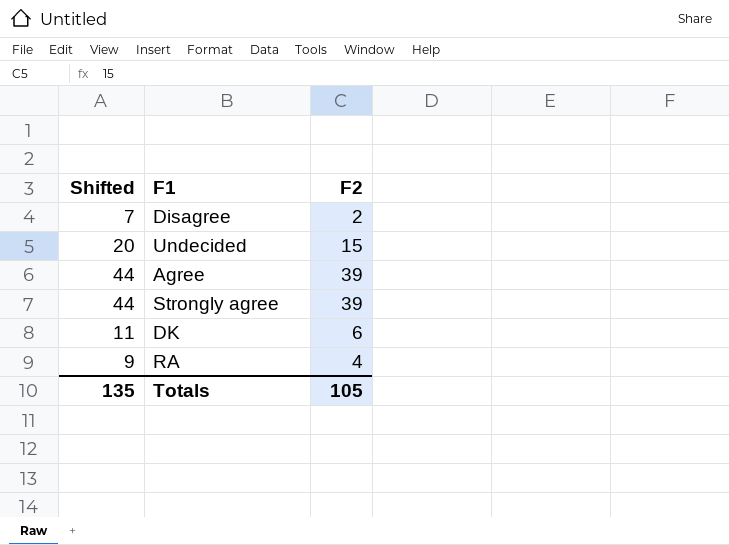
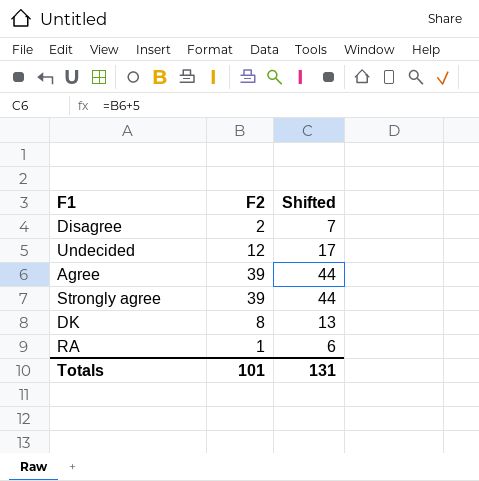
column Shifted | position: 1 -> 3
Undecided | F2: 15 -> 12
Undecided | Shifted: 20 -> 17
DK | F2: 6 -> 8
DK | Shifted: 11 -> 13
RA | F2: 4 -> 1
RA | Shifted: 9 -> 6
Totals | F2: 105 -> 101
Totals | Shifted: 135 -> 131

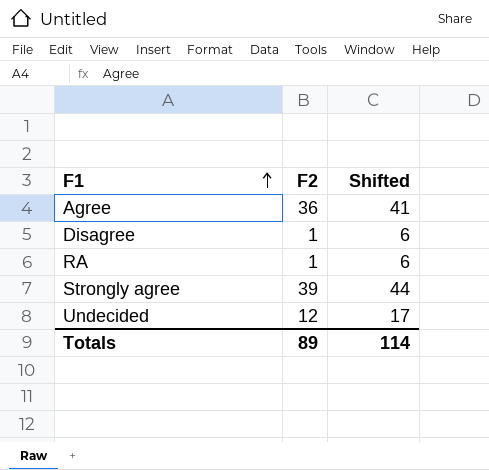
row order: none -> F1 ascending
row DK: 8 | 13 -> none
Agree | F2: 39 -> 36
Agree | Shifted: 44 -> 41
Disagree | F2: 2 -> 1
Disagree | Shifted: 7 -> 6
Totals | F2: 101 -> 89
Totals | Shifted: 131 -> 114

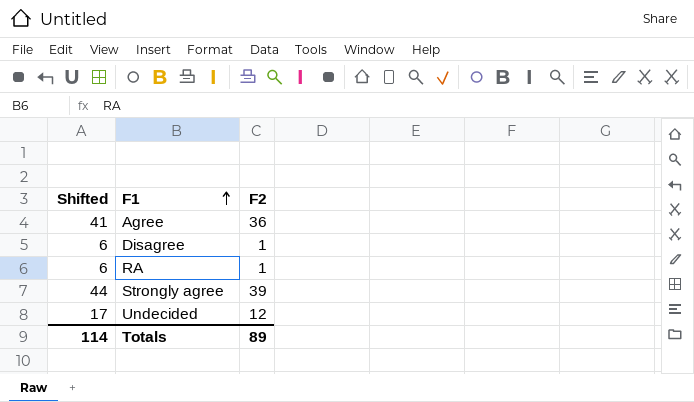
column Shifted | position: 3 -> 1

